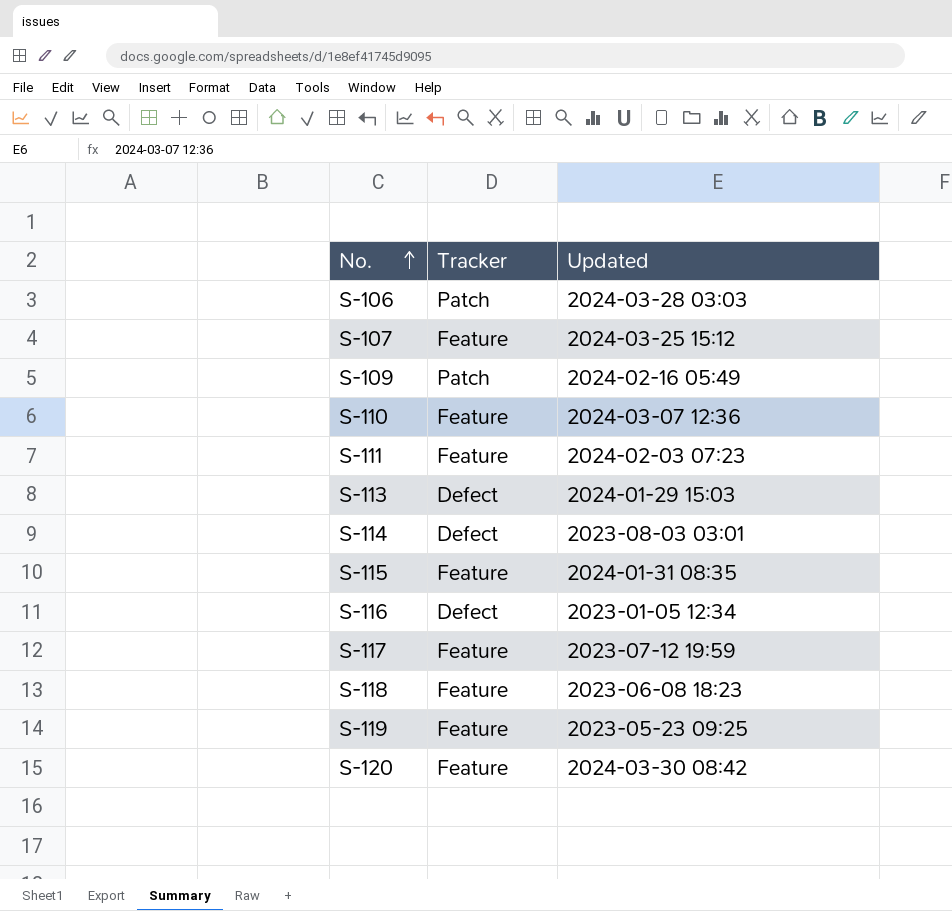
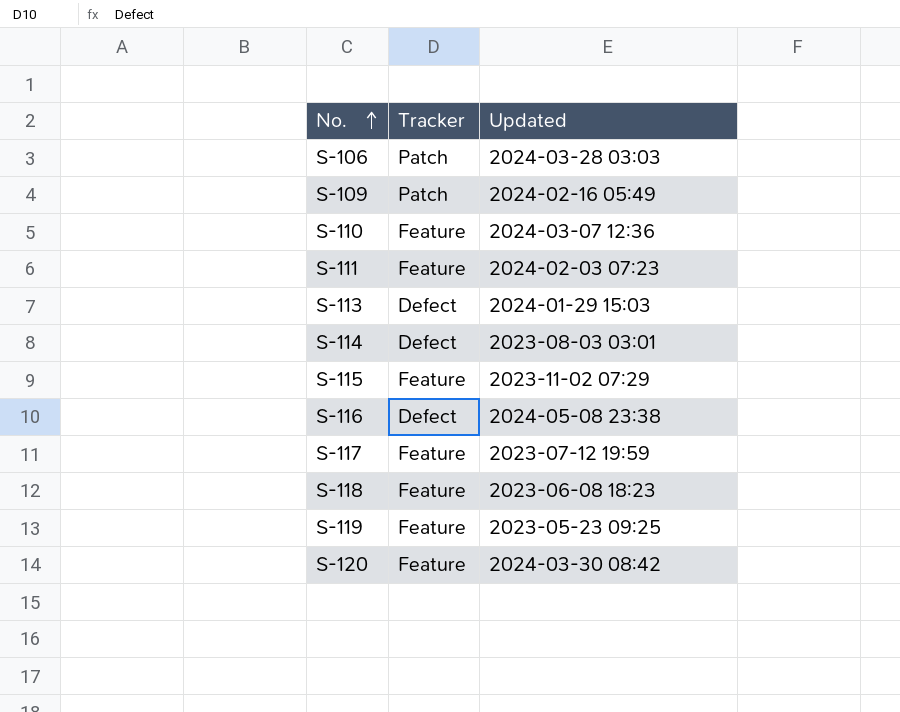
row S-107: Feature | 2024-03-25 15:12 -> none
S-115 | Updated: 2024-01-31 08:35 -> 2023-11-02 07:29
S-116 | Updated: 2023-01-05 12:34 -> 2024-05-08 23:38

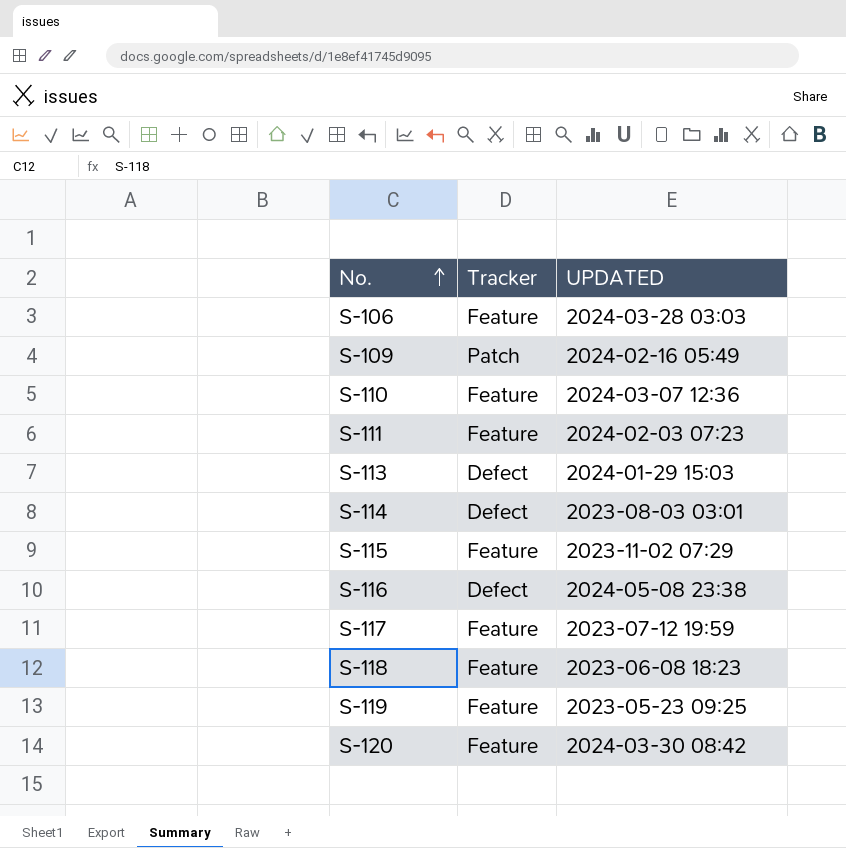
column name: Updated -> UPDATED
S-106 | Tracker: Patch -> Feature

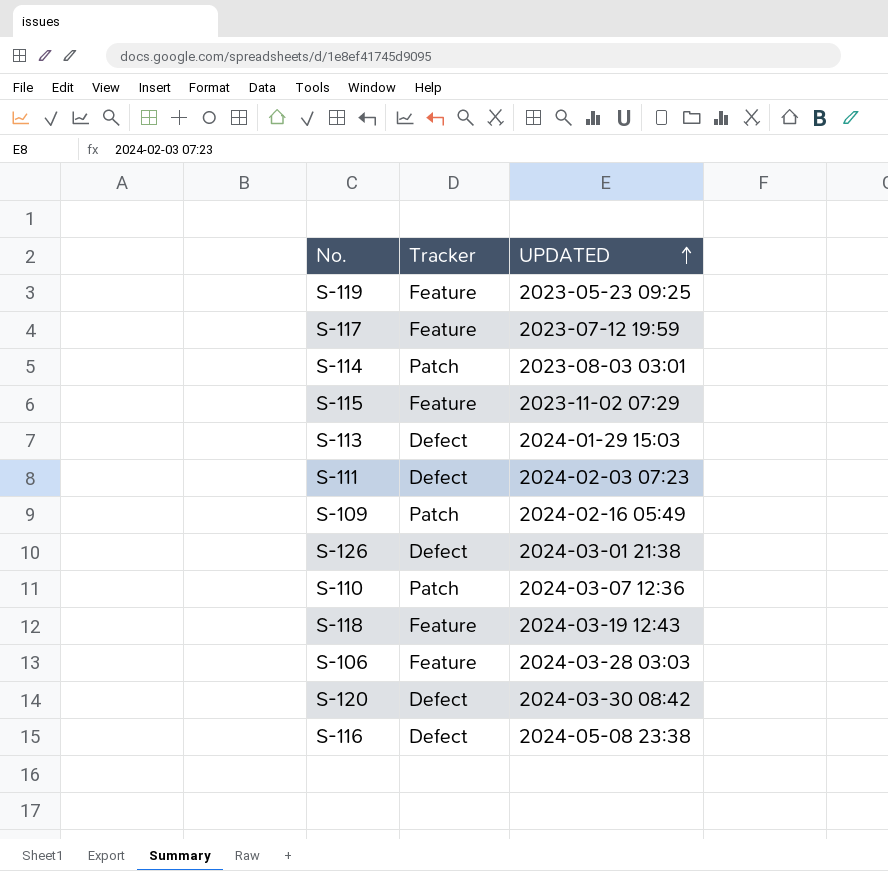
row order: No. ascending -> UPDATED ascending
S-114 | Tracker: Defect -> Patch
S-111 | Tracker: Feature -> Defect
row S-126: none -> Defect | 2024-03-01 21:38
S-110 | Tracker: Feature -> Patch
S-118 | UPDATED: 2023-06-08 18:23 -> 2024-03-19 12:43
S-120 | Tracker: Feature -> Defect

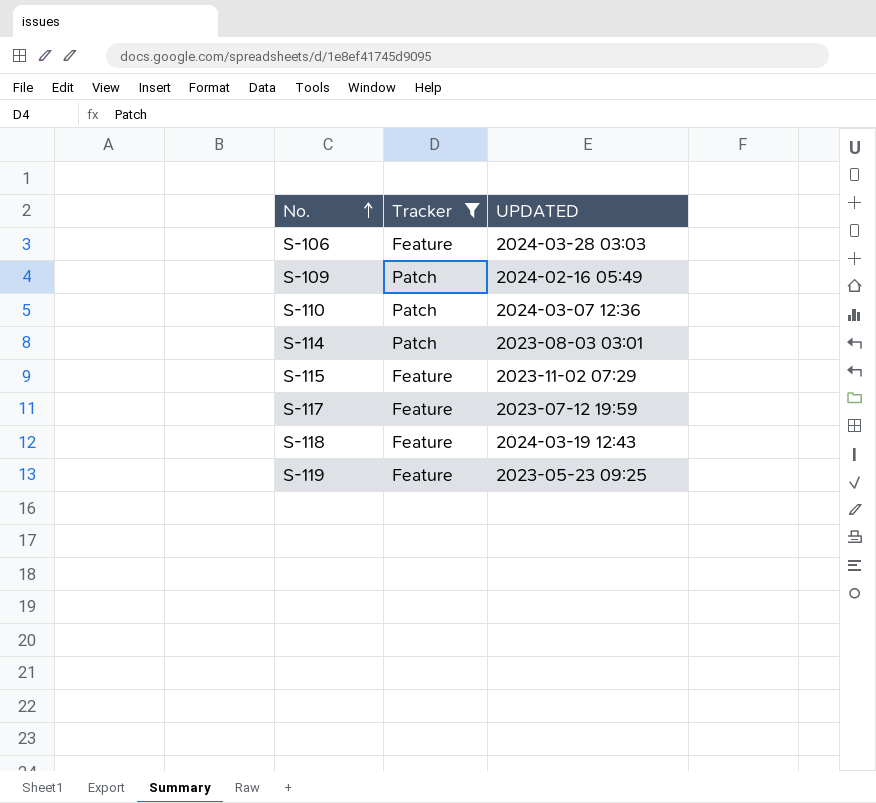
filter: none -> Tracker != Defect
row order: UPDATED ascending -> No. ascending

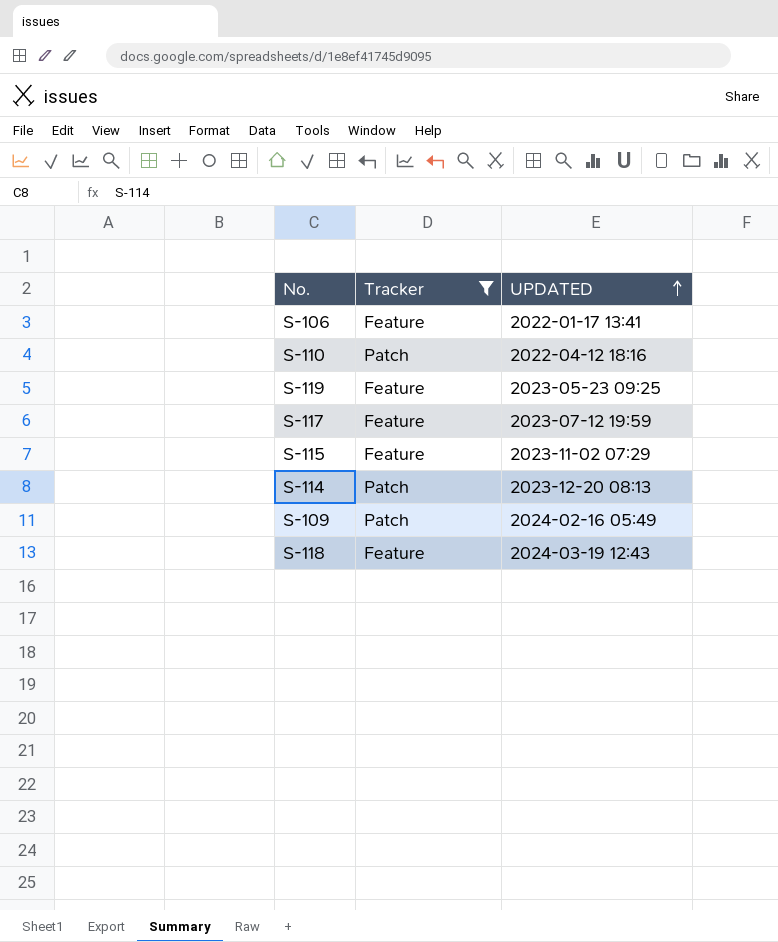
row order: No. ascending -> UPDATED ascending
S-106 | UPDATED: 2024-03-28 03:03 -> 2022-01-17 13:41
S-110 | UPDATED: 2024-03-07 12:36 -> 2022-04-12 18:16
S-114 | UPDATED: 2023-08-03 03:01 -> 2023-12-20 08:13

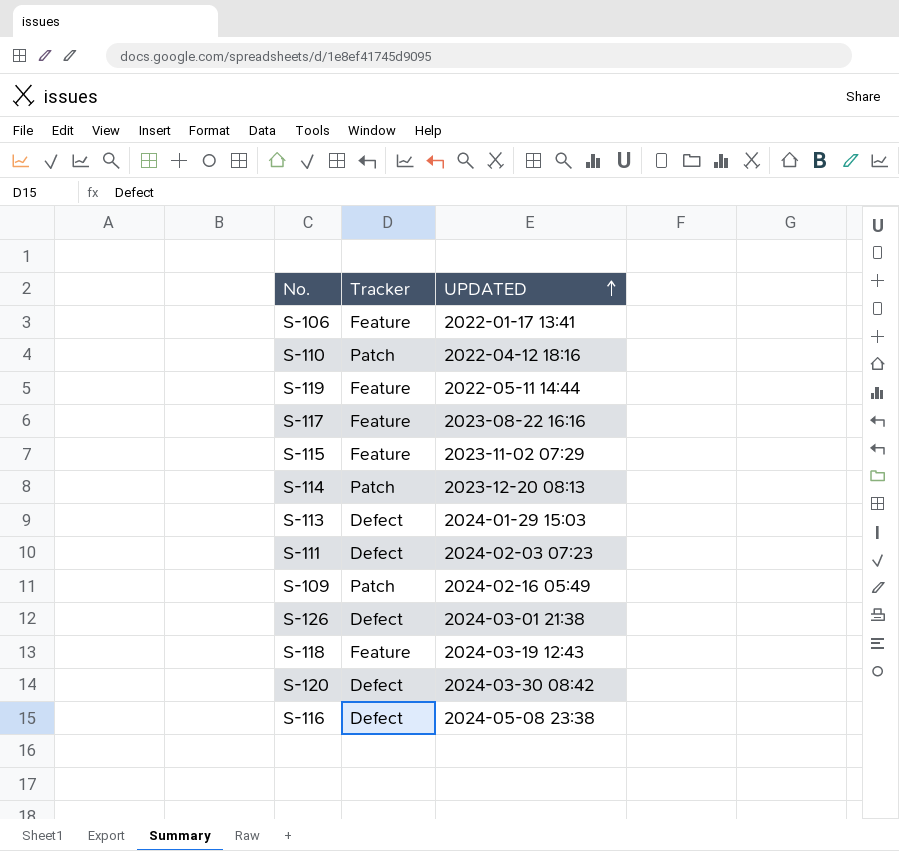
filter: Tracker != Defect -> none
S-119 | UPDATED: 2023-05-23 09:25 -> 2022-05-11 14:44
S-117 | UPDATED: 2023-07-12 19:59 -> 2023-08-22 16:16

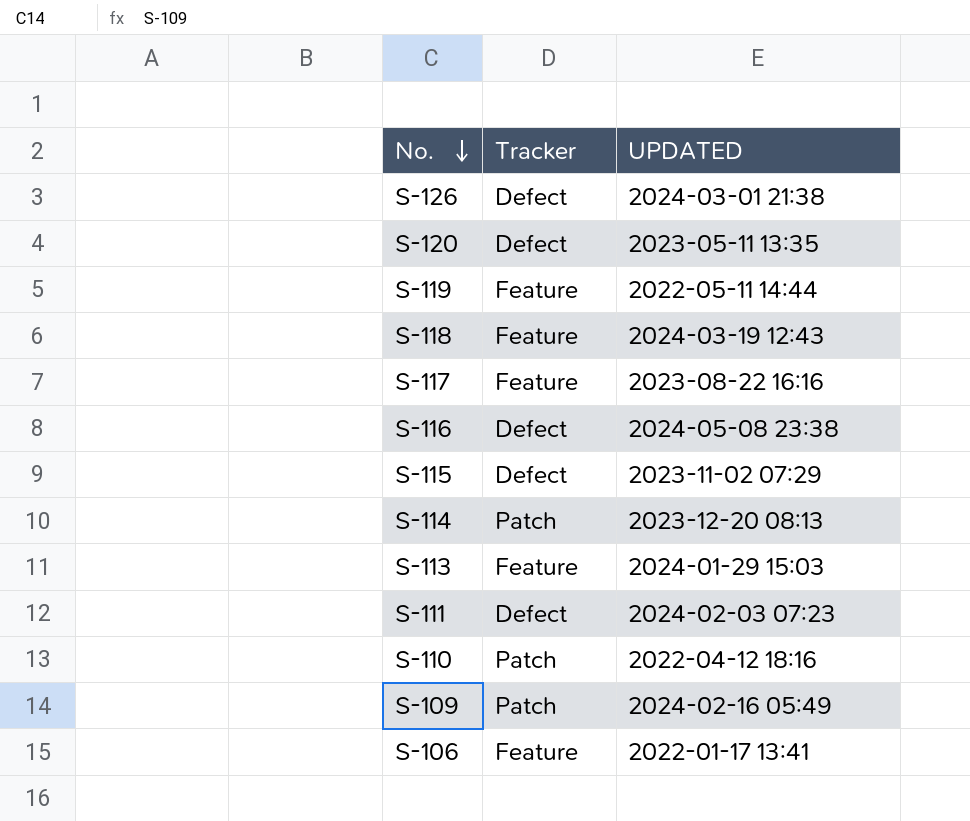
row order: UPDATED ascending -> No. descending
S-120 | UPDATED: 2024-03-30 08:42 -> 2023-05-11 13:35
S-115 | Tracker: Feature -> Defect
S-113 | Tracker: Defect -> Feature

